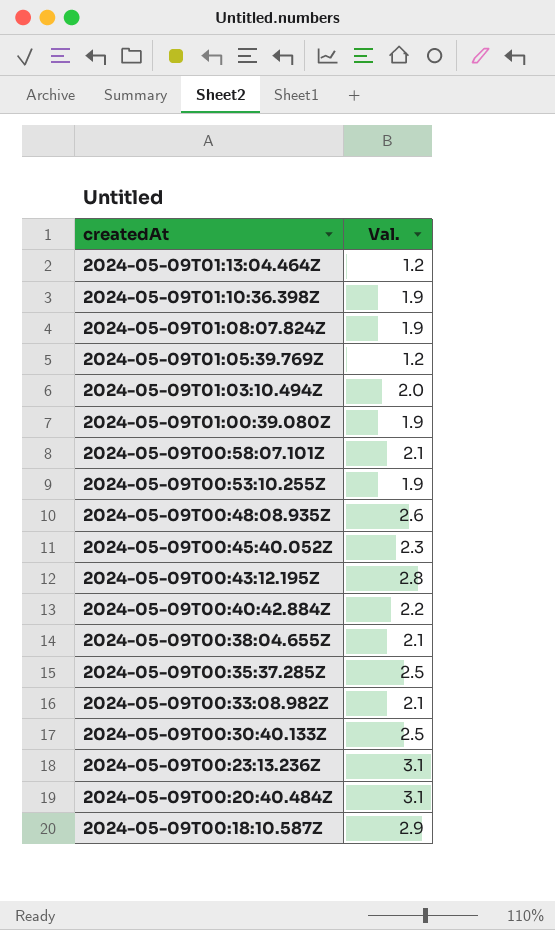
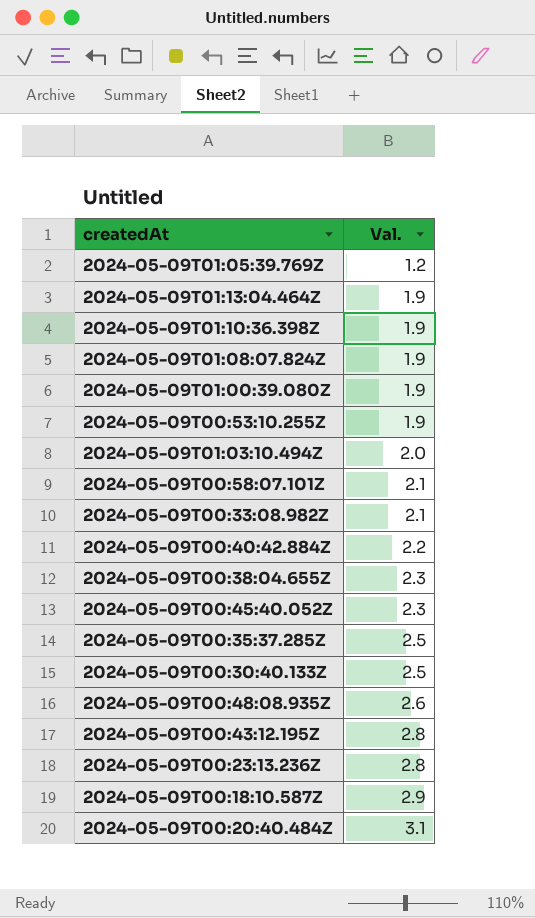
row order: createdAt descending -> Val. ascending
2024-05-09T01:13:04.464Z | Val.: 1.2 -> 1.9
2024-05-09T00:38:04.655Z | Val.: 2.1 -> 2.3
2024-05-09T00:23:13.236Z | Val.: 3.1 -> 2.8

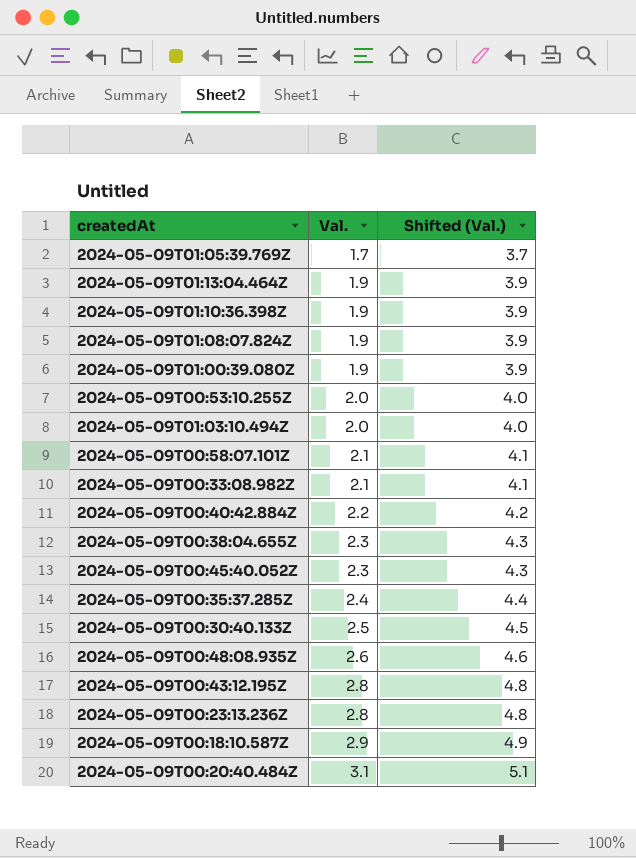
column Shifted (Val.) | formula: none -> [Val.] + 2
2024-05-09T01:05:39.769Z | Val.: 1.2 -> 1.7
2024-05-09T00:53:10.255Z | Val.: 1.9 -> 2.0
2024-05-09T00:35:37.285Z | Val.: 2.5 -> 2.4

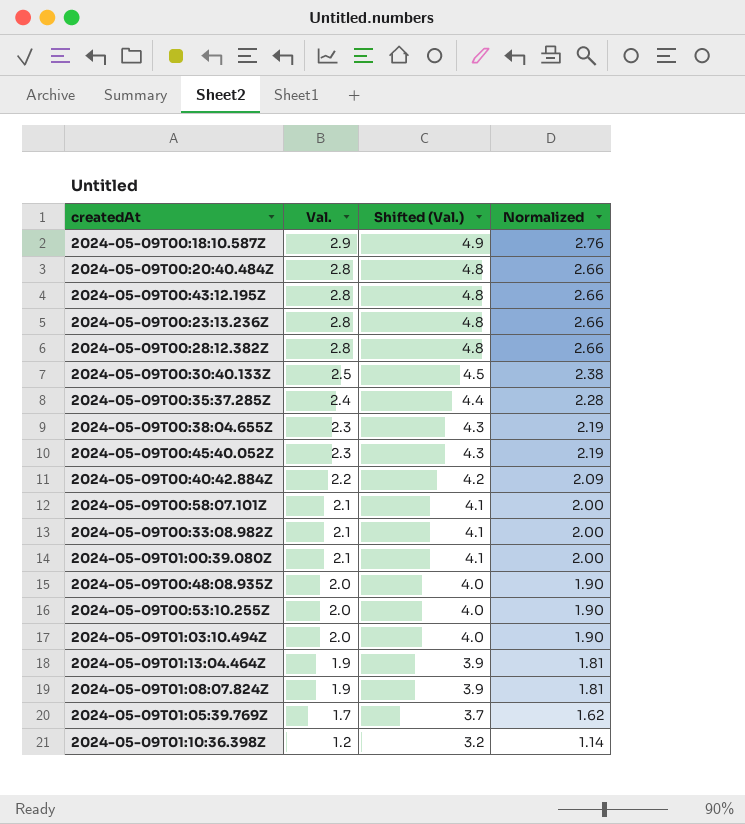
row order: Val. ascending -> Val. descending
column Normalized | formula: none -> [Val.] * 0.95
2024-05-09T00:20:40.484Z | Val.: 3.1 -> 2.8
2024-05-09T00:20:40.484Z | Shifted (Val.): 5.1 -> 4.8
row 2024-05-09T00:28:12.382Z: none -> 2.8 | 4.8 | 2.66
2024-05-09T01:00:39.080Z | Val.: 1.9 -> 2.1
2024-05-09T01:00:39.080Z | Shifted (Val.): 3.9 -> 4.1
2024-05-09T00:48:08.935Z | Val.: 2.6 -> 2.0
2024-05-09T00:48:08.935Z | Shifted (Val.): 4.6 -> 4.0
2024-05-09T01:10:36.398Z | Val.: 1.9 -> 1.2
2024-05-09T01:10:36.398Z | Shifted (Val.): 3.9 -> 3.2

